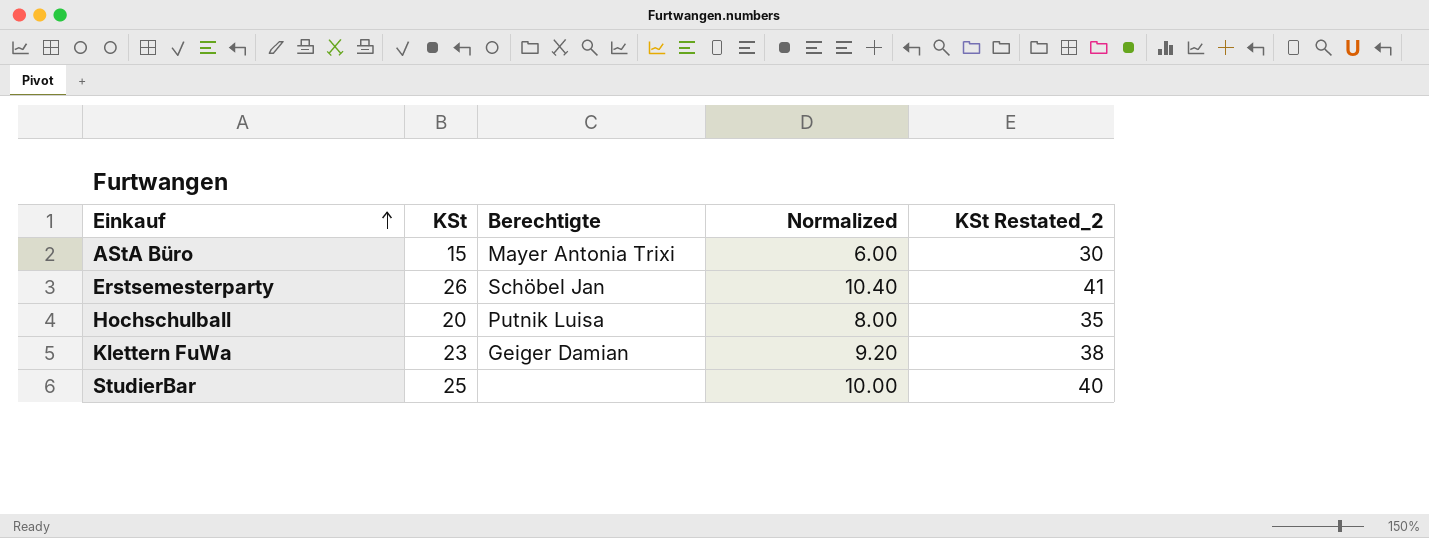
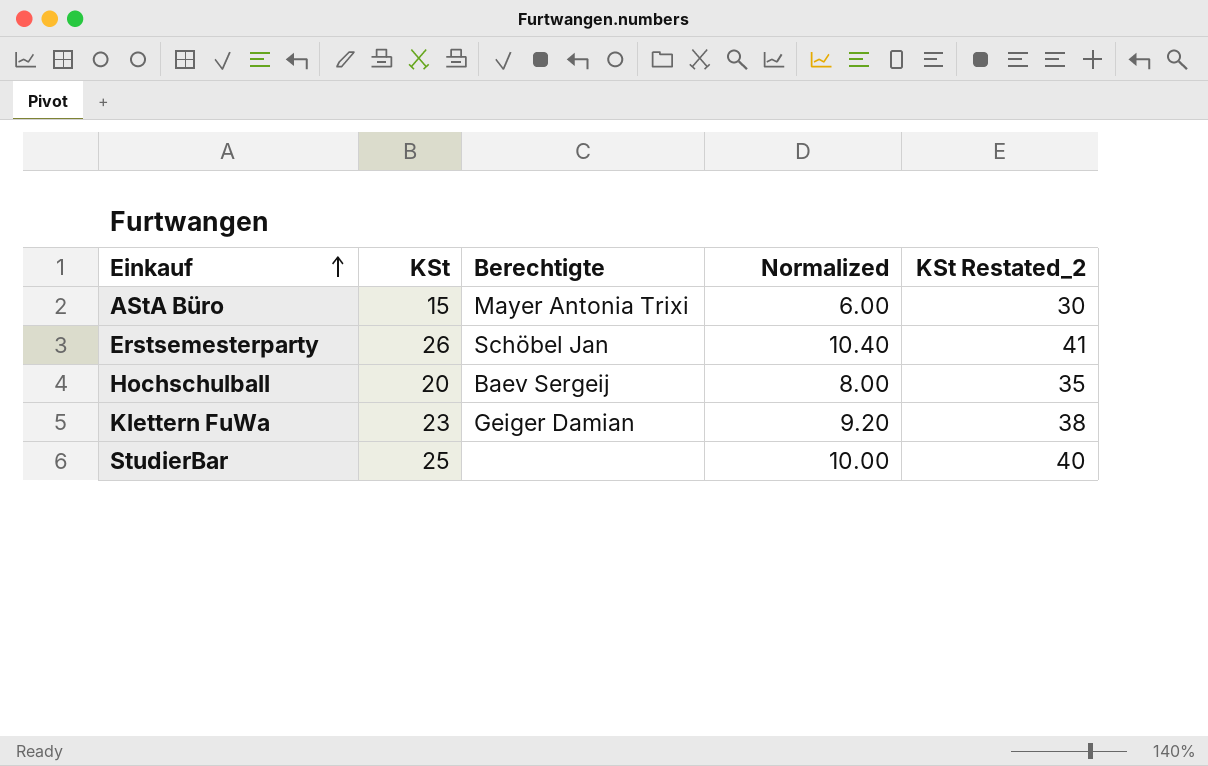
Hochschulball | Berechtigte: Putnik Luisa -> Baev Sergeij

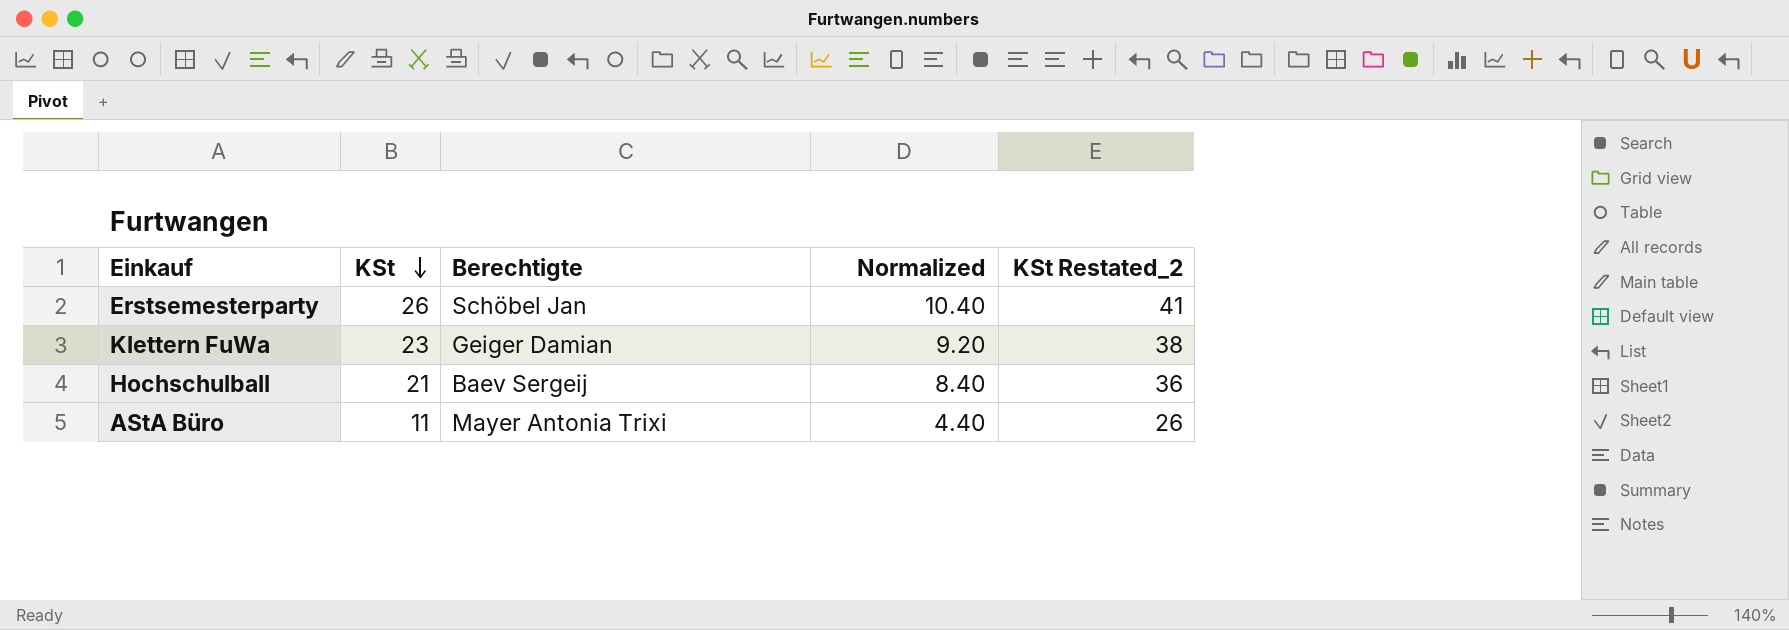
row order: Einkauf ascending -> KSt descending
row StudierBar: 25 | none | 10.00 | 40 -> none
Hochschulball | KSt: 20 -> 21
Hochschulball | Normalized: 8.00 -> 8.40
Hochschulball | KSt Restated_2: 35 -> 36
AStA Büro | KSt: 15 -> 11
AStA Büro | Normalized: 6.00 -> 4.40
AStA Büro | KSt Restated_2: 30 -> 26

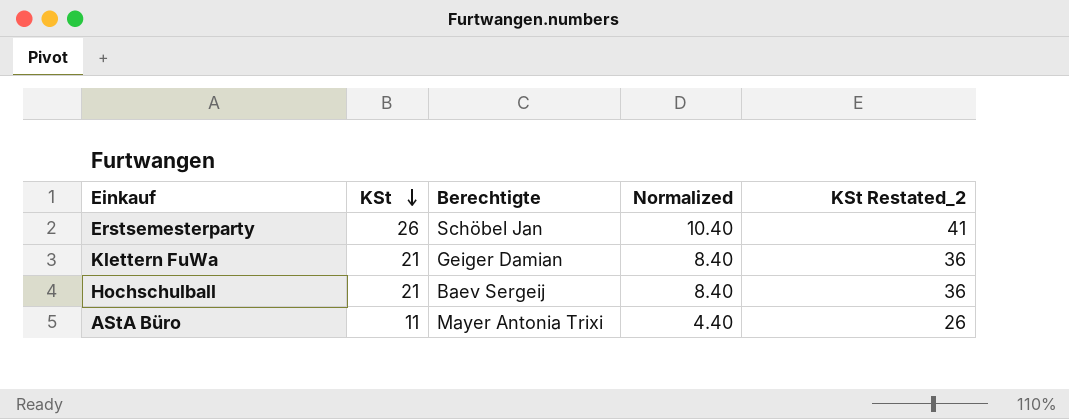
Klettern FuWa | KSt: 23 -> 21
Klettern FuWa | Normalized: 9.20 -> 8.40
Klettern FuWa | KSt Restated_2: 38 -> 36

